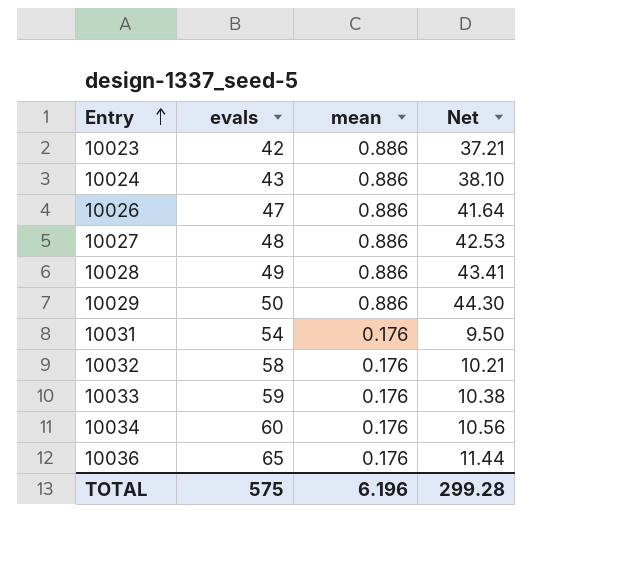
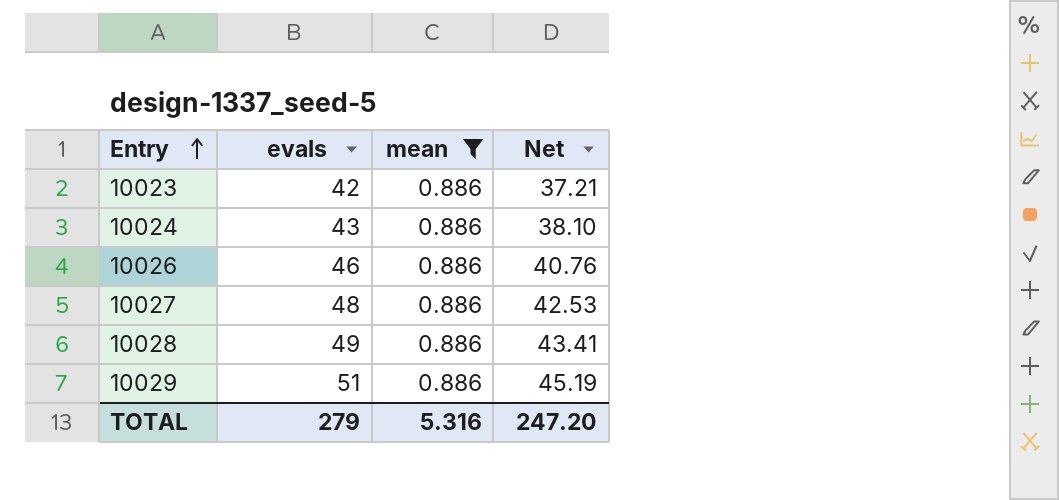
filter: none -> mean = 0.886
10026 | evals: 47 -> 46
10026 | Net: 41.64 -> 40.76
10029 | evals: 50 -> 51
10029 | Net: 44.30 -> 45.19
TOTAL | evals: 575 -> 279
TOTAL | mean: 6.196 -> 5.316
TOTAL | Net: 299.28 -> 247.20

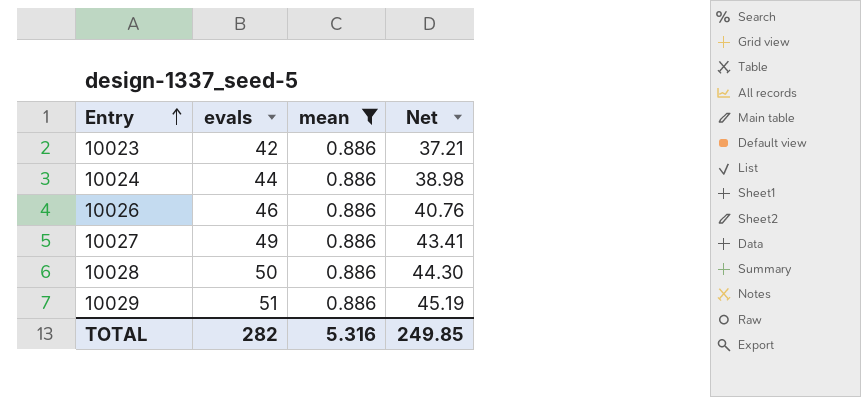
10024 | evals: 43 -> 44
10024 | Net: 38.10 -> 38.98
10027 | evals: 48 -> 49
10027 | Net: 42.53 -> 43.41
10028 | evals: 49 -> 50
10028 | Net: 43.41 -> 44.30
TOTAL | evals: 279 -> 282
TOTAL | Net: 247.20 -> 249.85

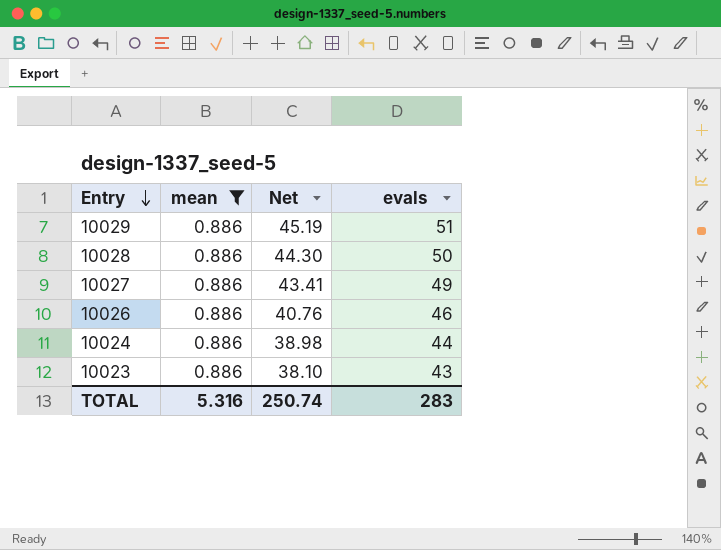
row order: Entry ascending -> Entry descending
column evals | position: 2 -> 4
10023 | Net: 37.21 -> 38.10
10023 | evals: 42 -> 43
TOTAL | Net: 249.85 -> 250.74
TOTAL | evals: 282 -> 283

